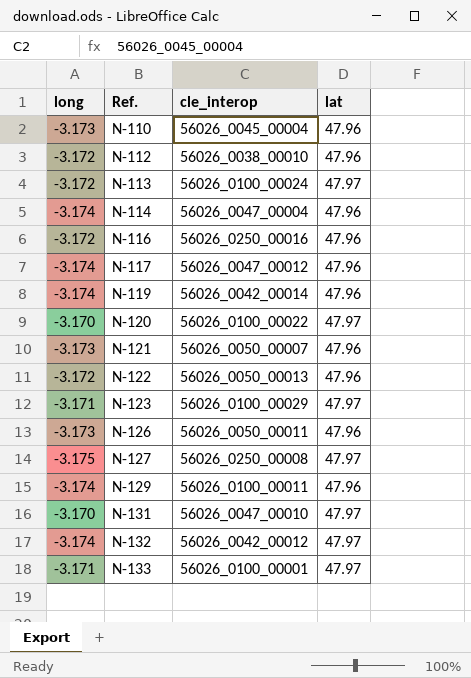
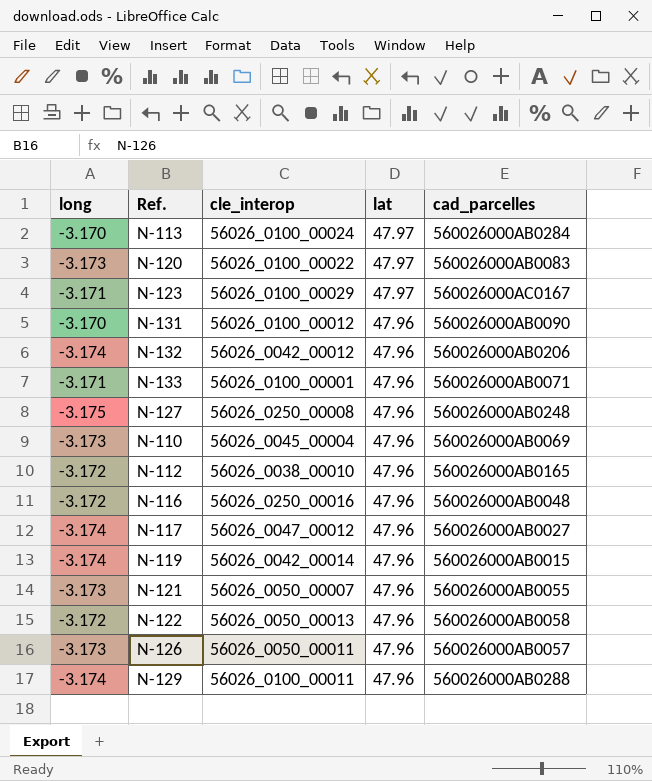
row order: Ref. ascending -> lat descending
column cad_parcelles | position: none -> 5
row N-114: -3.174 | 56026_0047_00004 | 47.96 -> none
N-113 | long: -3.172 -> -3.170
N-120 | long: -3.170 -> -3.173
N-131 | cle_interop: 56026_0047_00010 -> 56026_0100_00012
N-131 | lat: 47.97 -> 47.96
N-132 | lat: 47.97 -> 47.96
N-133 | lat: 47.97 -> 47.96
N-127 | lat: 47.97 -> 47.96

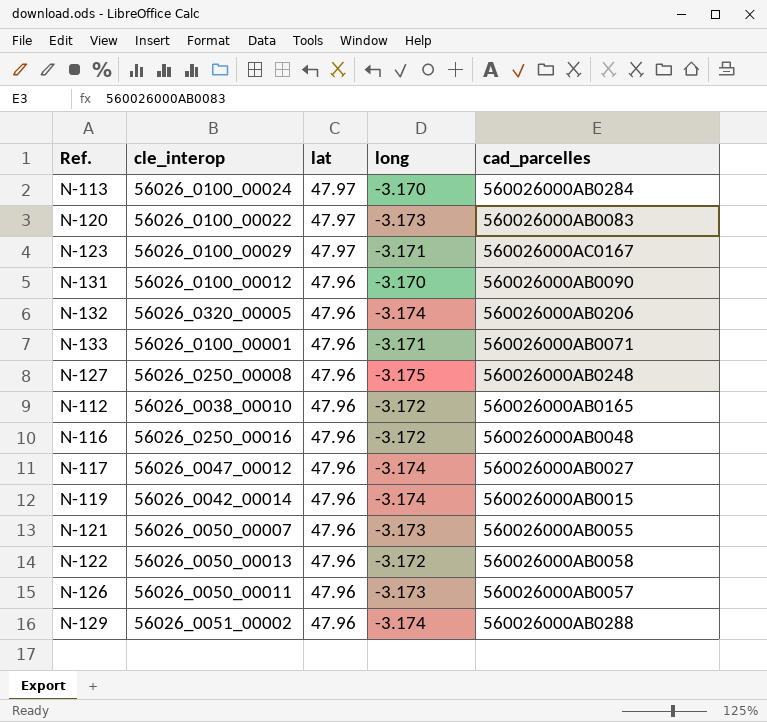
column long | position: 1 -> 4
row N-110: -3.173 | 56026_0045_00004 | 47.96 | 560026000AB0069 -> none
N-132 | cle_interop: 56026_0042_00012 -> 56026_0320_00005
N-129 | cle_interop: 56026_0100_00011 -> 56026_0051_00002

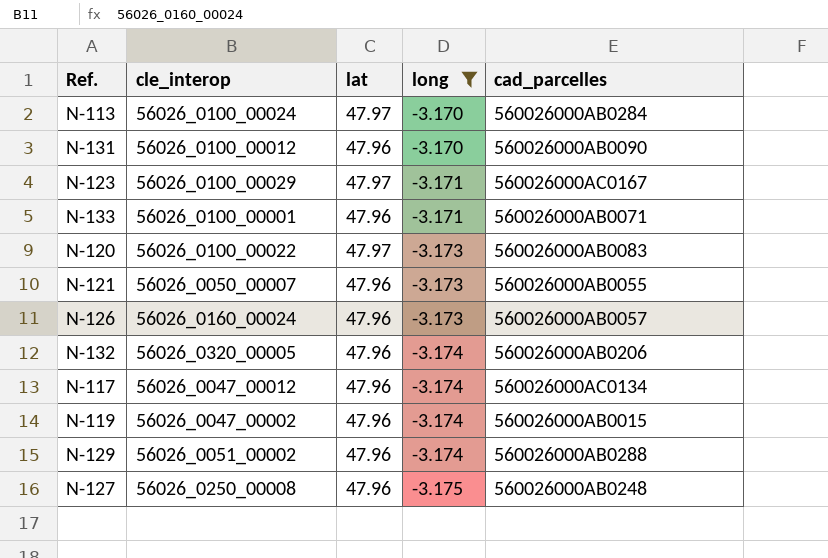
filter: none -> long != -3.172
row order: lat descending -> long descending
N-126 | cle_interop: 56026_0050_00011 -> 56026_0160_00024
N-117 | cad_parcelles: 560026000AB0027 -> 560026000AC0134
N-119 | cle_interop: 56026_0042_00014 -> 56026_0047_00002

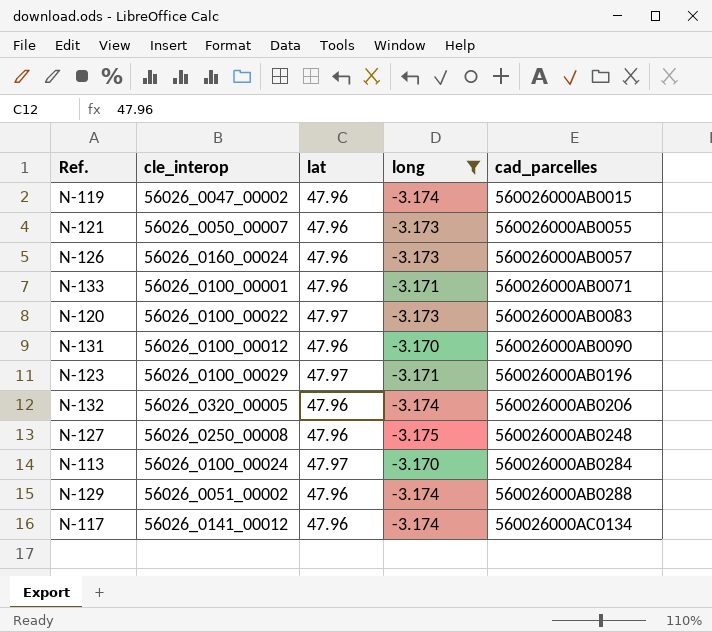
row order: long descending -> cad_parcelles ascending
N-123 | cad_parcelles: 560026000AC0167 -> 560026000AB0196
N-117 | cle_interop: 56026_0047_00012 -> 56026_0141_00012

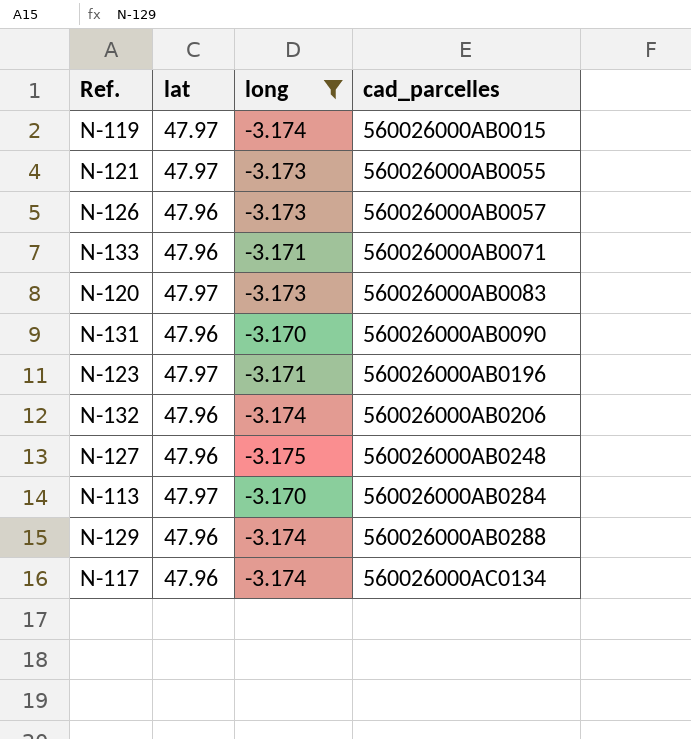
column cle_interop | position: 2 -> none
N-119 | lat: 47.96 -> 47.97
N-121 | lat: 47.96 -> 47.97

